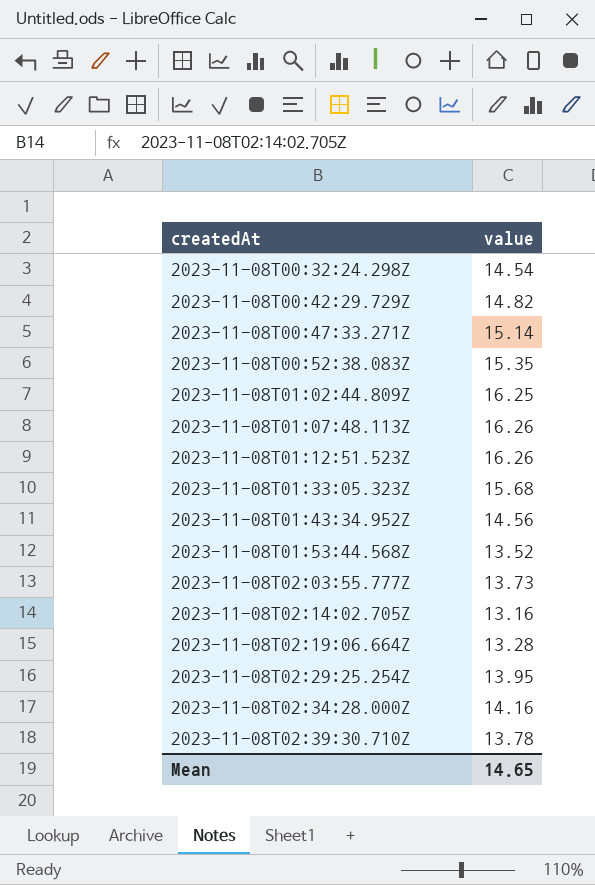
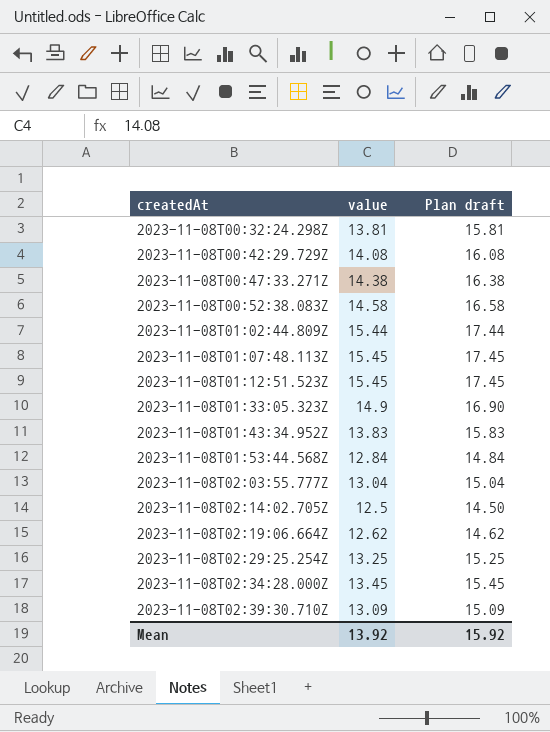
column Plan draft | formula: none -> [value] + 2
2023-11-08T00:32:24.298Z | value: 14.54 -> 13.81
2023-11-08T00:42:29.729Z | value: 14.82 -> 14.08
2023-11-08T00:47:33.271Z | value: 15.14 -> 14.38
2023-11-08T00:52:38.083Z | value: 15.35 -> 14.58
2023-11-08T01:02:44.809Z | value: 16.25 -> 15.44
2023-11-08T01:07:48.113Z | value: 16.26 -> 15.45
2023-11-08T01:12:51.523Z | value: 16.26 -> 15.45
2023-11-08T01:33:05.323Z | value: 15.68 -> 14.9
2023-11-08T01:43:34.952Z | value: 14.56 -> 13.83
2023-11-08T01:53:44.568Z | value: 13.52 -> 12.84
2023-11-08T02:03:55.777Z | value: 13.73 -> 13.04
2023-11-08T02:14:02.705Z | value: 13.16 -> 12.5
2023-11-08T02:19:06.664Z | value: 13.28 -> 12.62
2023-11-08T02:29:25.254Z | value: 13.95 -> 13.25
2023-11-08T02:34:28.000Z | value: 14.16 -> 13.45
2023-11-08T02:39:30.710Z | value: 13.78 -> 13.09
Mean | value: 14.65 -> 13.92

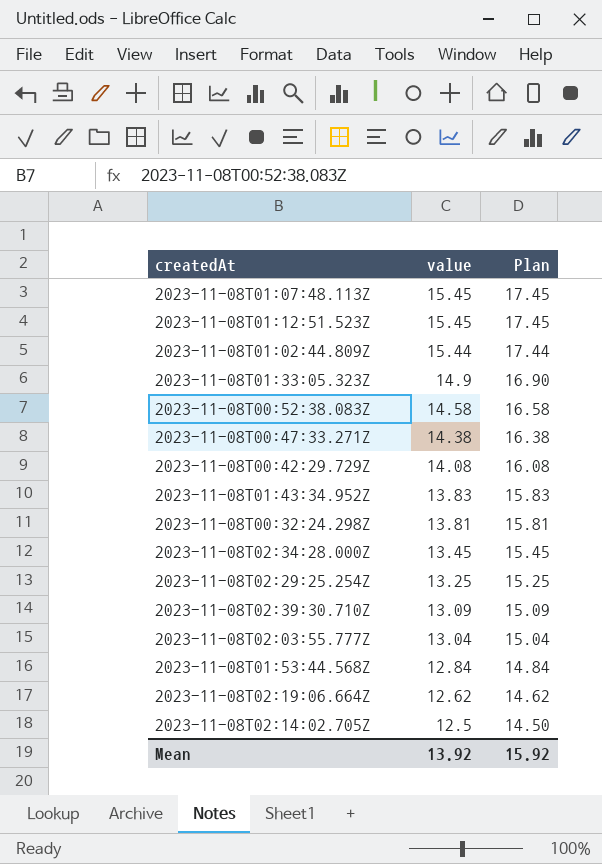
row order: createdAt ascending -> value descending
column name: Plan draft -> Plan

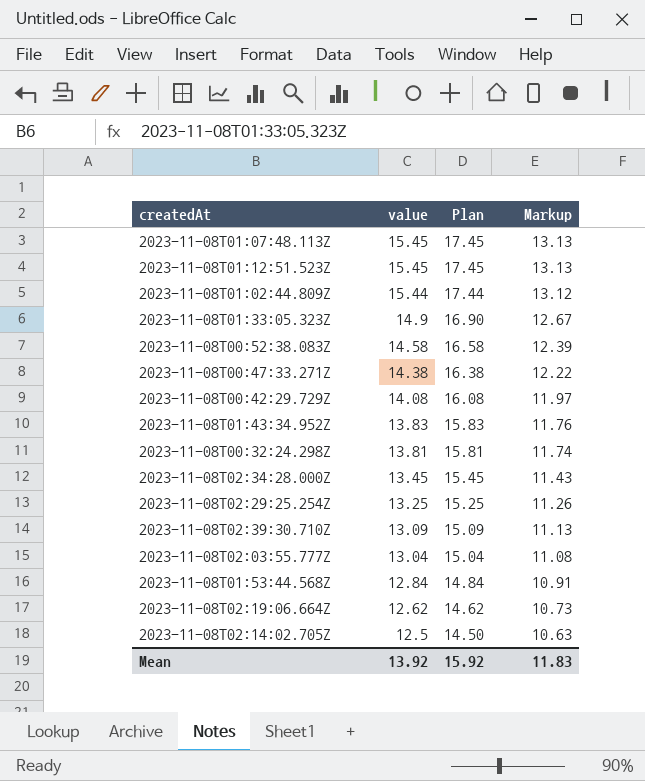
column Markup | formula: none -> [value] * 0.85

